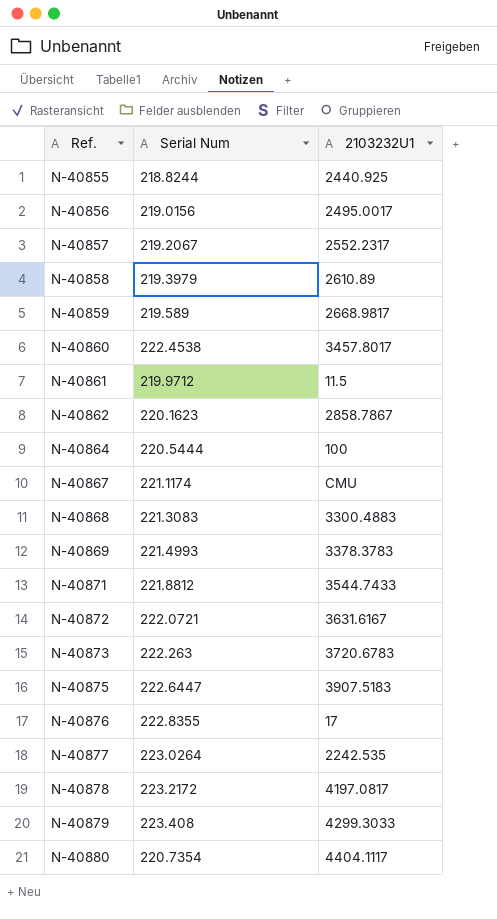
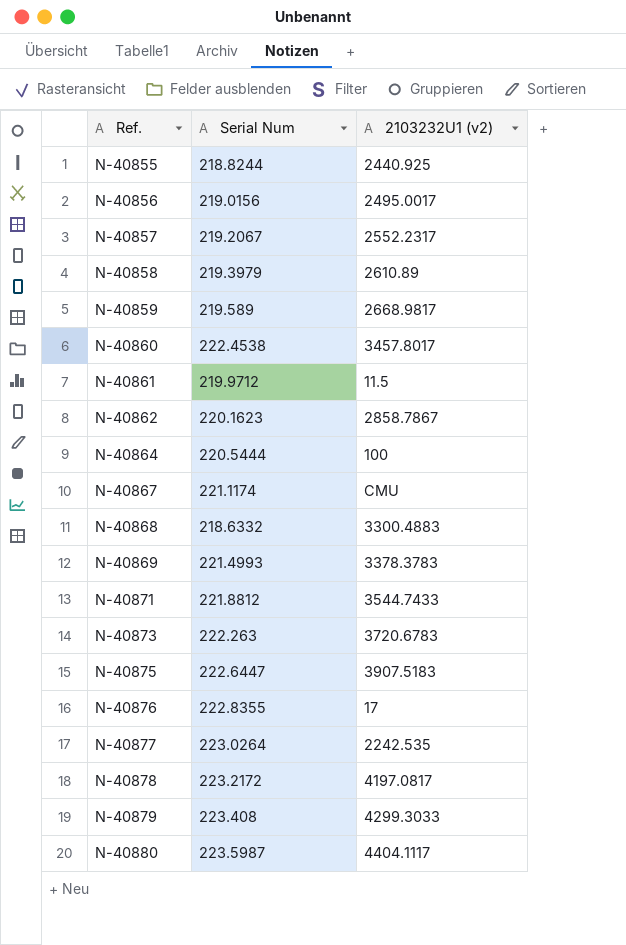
column name: 2103232U1 -> 2103232U1 (v2)
row N-40872: 222.0721 | 3631.6167 -> none
N-40868 | Serial Num: 221.3083 -> 218.6332
N-40880 | Serial Num: 220.7354 -> 223.5987

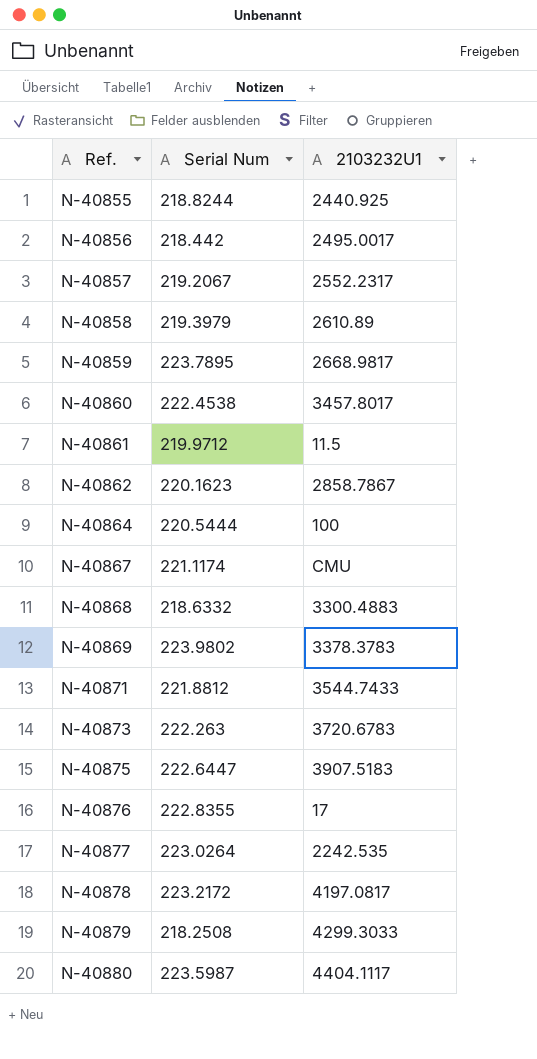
column name: 2103232U1 (v2) -> 2103232U1
N-40856 | Serial Num: 219.0156 -> 218.442
N-40859 | Serial Num: 219.589 -> 223.7895
N-40869 | Serial Num: 221.4993 -> 223.9802
N-40879 | Serial Num: 223.408 -> 218.2508

